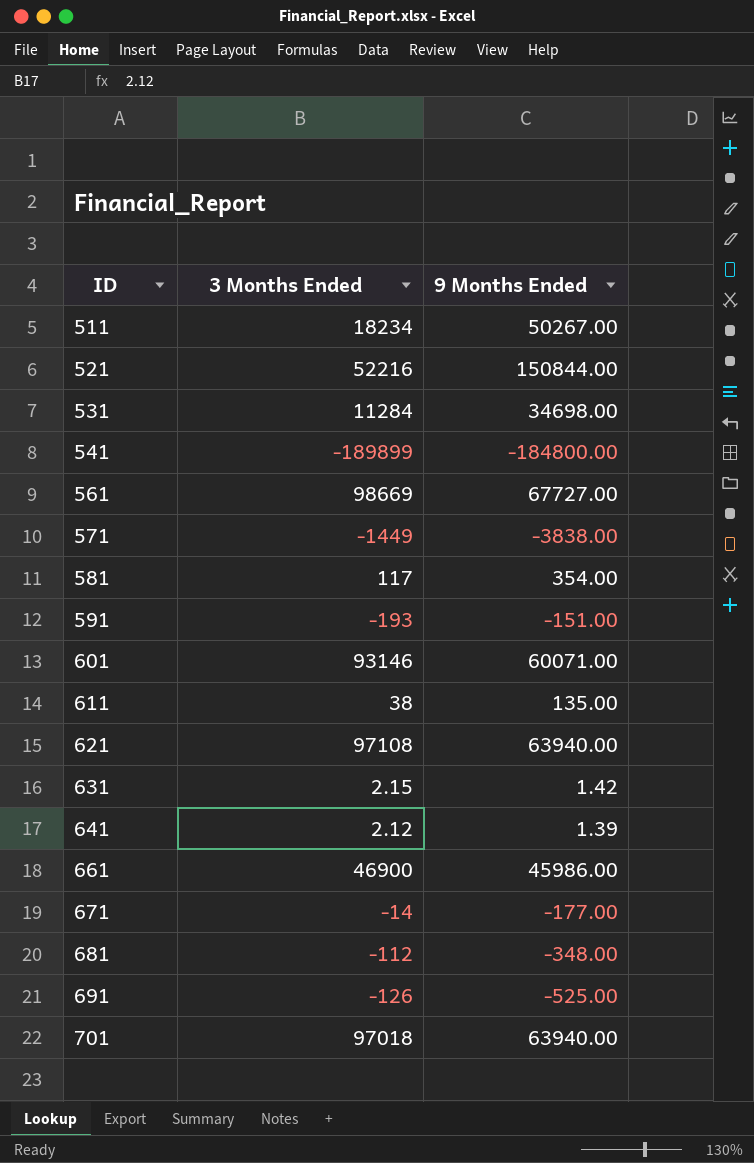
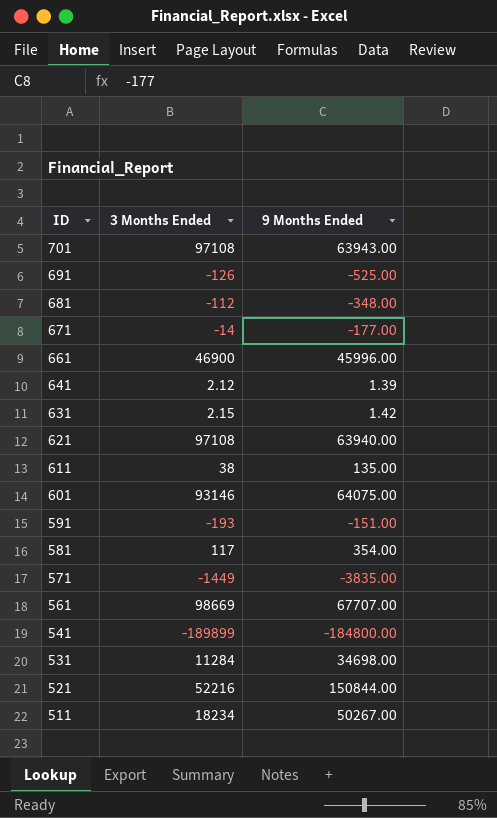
row order: ID ascending -> ID descending
701 | 3 Months Ended: 97018 -> 97108
701 | 9 Months Ended: 63940.00 -> 63943.00
661 | 9 Months Ended: 45986.00 -> 45996.00
601 | 9 Months Ended: 60071.00 -> 64075.00
571 | 9 Months Ended: -3838.00 -> -3835.00
561 | 9 Months Ended: 67727.00 -> 67707.00

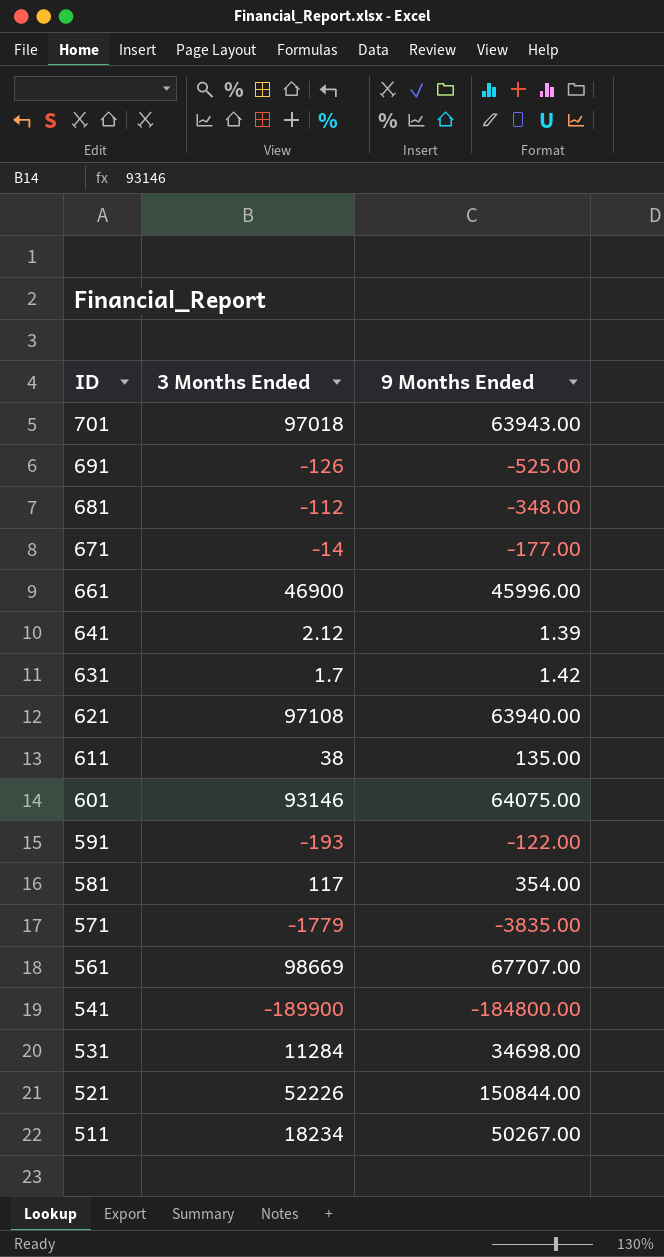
701 | 3 Months Ended: 97108 -> 97018
631 | 3 Months Ended: 2.15 -> 1.7
591 | 9 Months Ended: -151.00 -> -122.00
571 | 3 Months Ended: -1449 -> -1779
541 | 3 Months Ended: -189899 -> -189900
521 | 3 Months Ended: 52216 -> 52226

